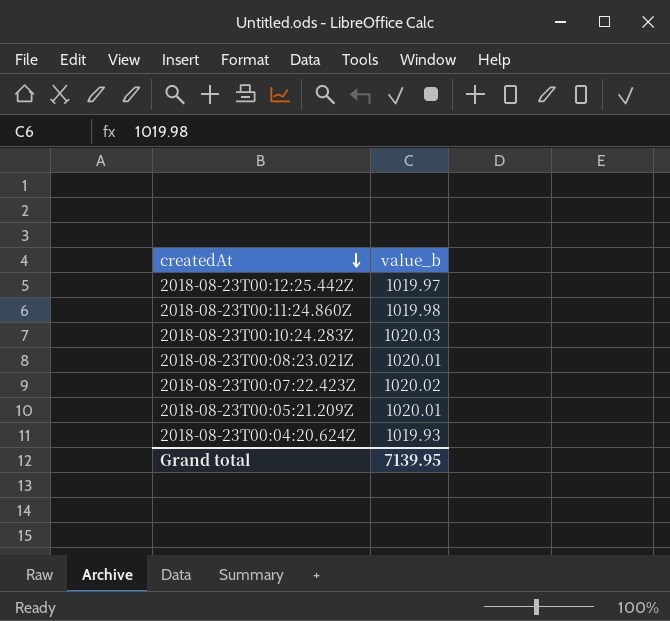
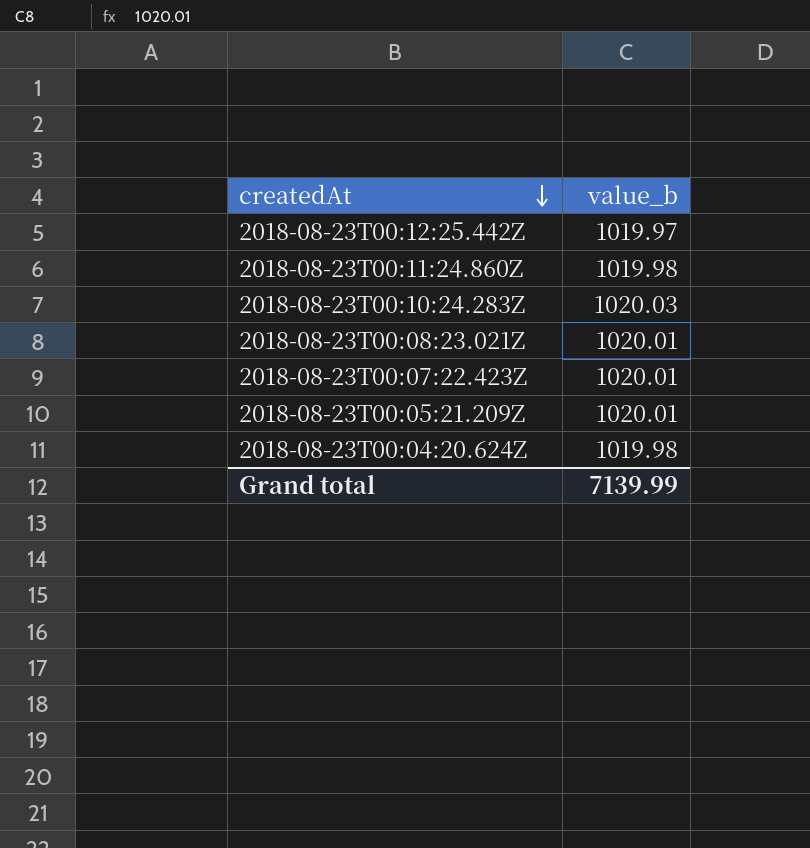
2018-08-23T00:07:22.423Z | value_b: 1020.02 -> 1020.01
2018-08-23T00:04:20.624Z | value_b: 1019.93 -> 1019.98
Grand total | value_b: 7139.95 -> 7139.99

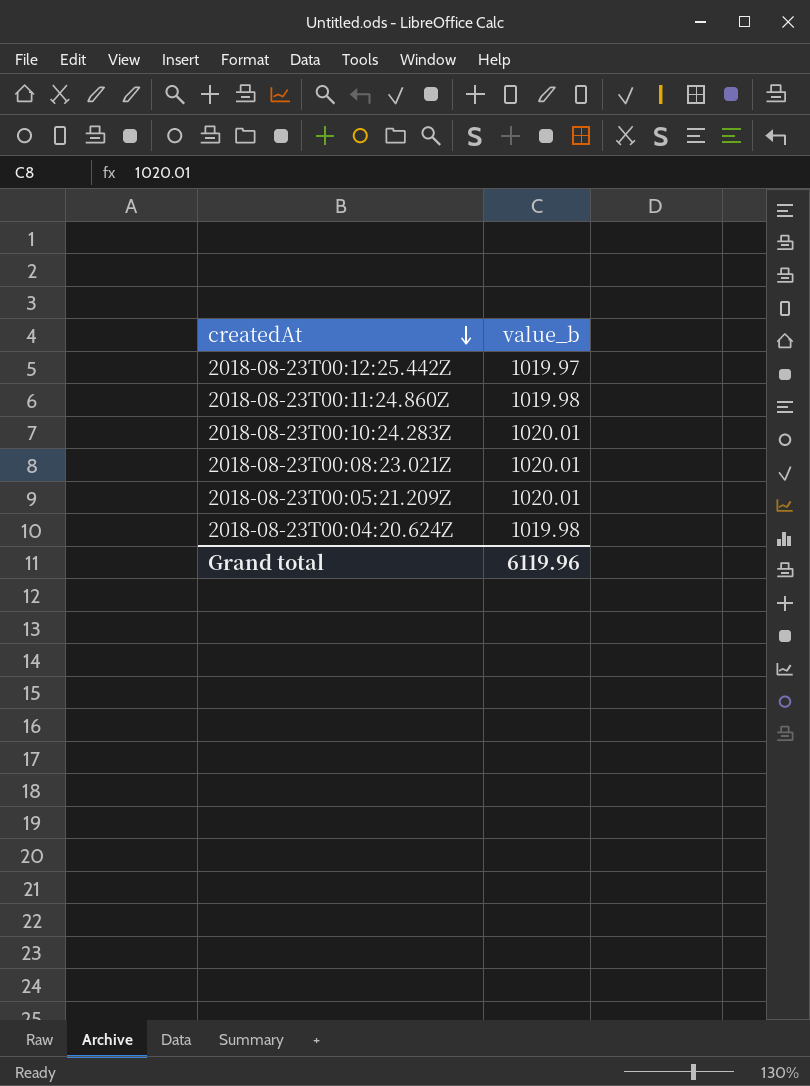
row 2018-08-23T00:07:22.423Z: 1020.01 -> none
2018-08-23T00:10:24.283Z | value_b: 1020.03 -> 1020.01
Grand total | value_b: 7139.99 -> 6119.96

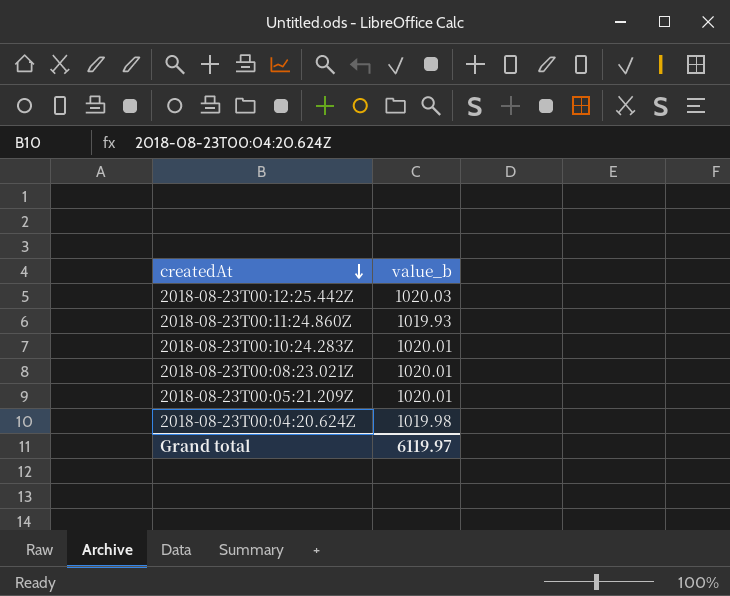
2018-08-23T00:12:25.442Z | value_b: 1019.97 -> 1020.03
2018-08-23T00:11:24.860Z | value_b: 1019.98 -> 1019.93
Grand total | value_b: 6119.96 -> 6119.97

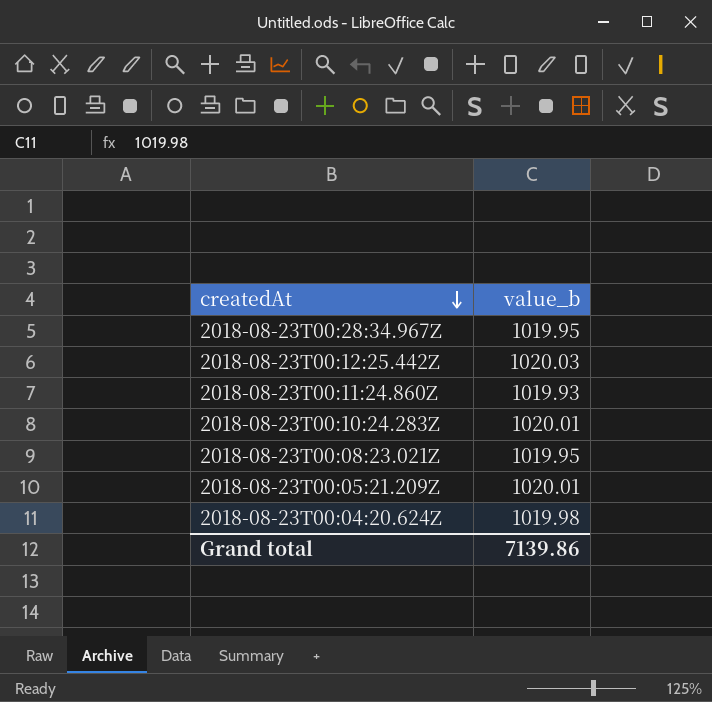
row 2018-08-23T00:28:34.967Z: none -> 1019.95
2018-08-23T00:08:23.021Z | value_b: 1020.01 -> 1019.95
Grand total | value_b: 6119.97 -> 7139.86

